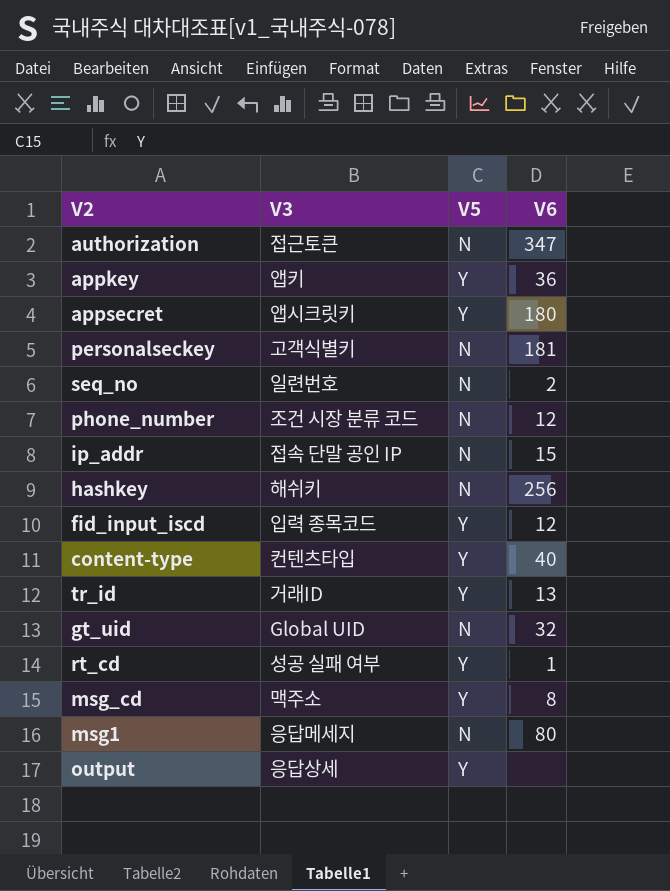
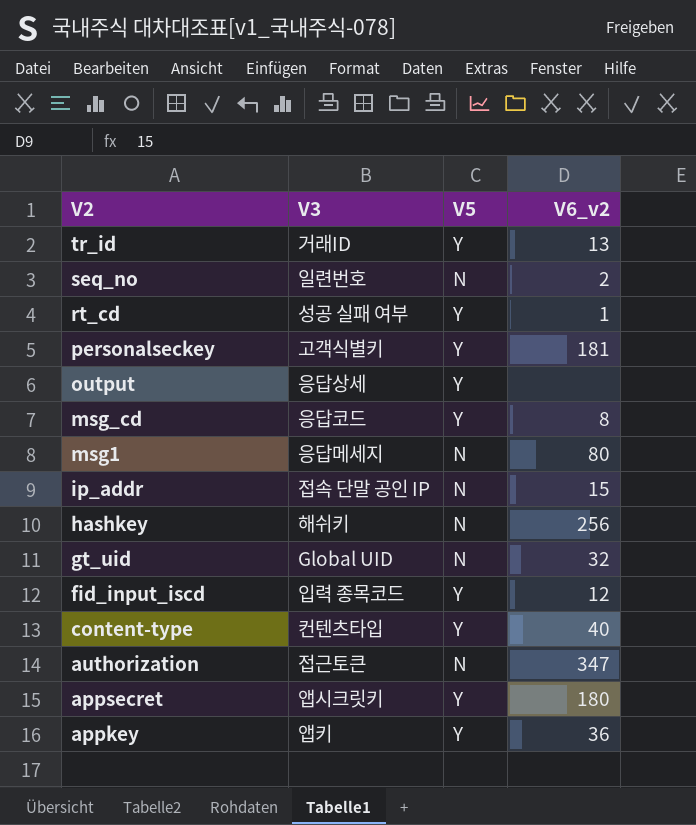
row order: none -> V2 descending
column name: V6 -> V6_v2
row phone_number: 조건 시장 분류 코드 | N | 12 -> none
personalseckey | V5: N -> Y
msg_cd | V3: 맥주소 -> 응답코드

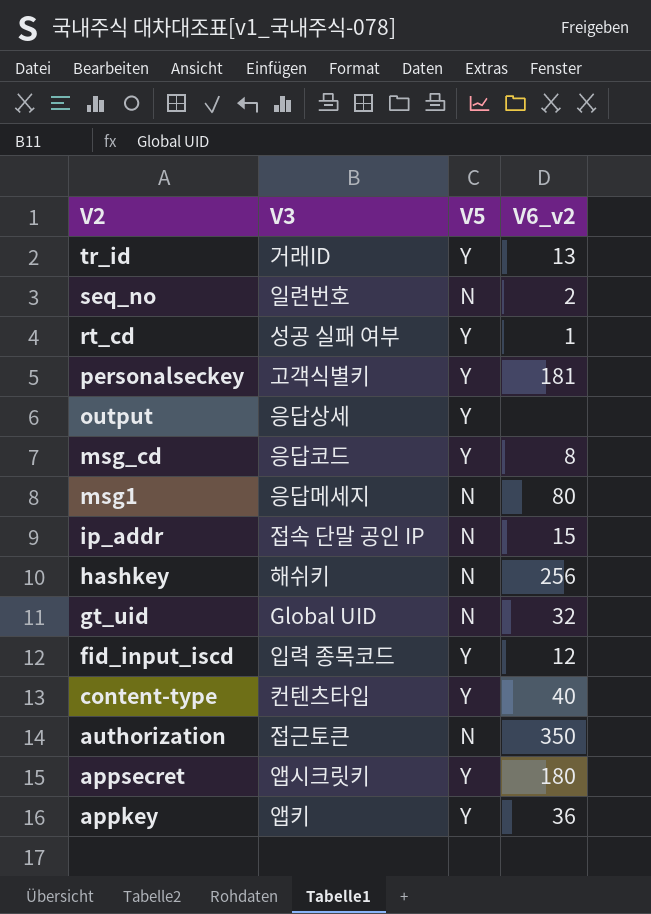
authorization | V6_v2: 347 -> 350

